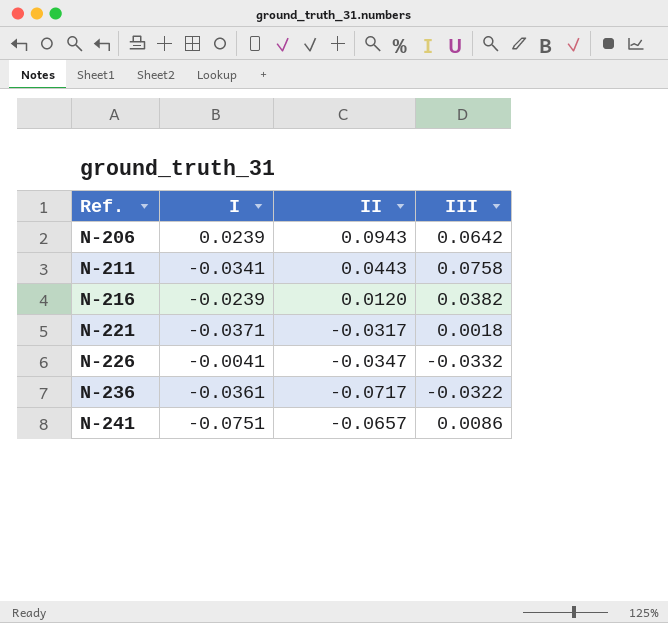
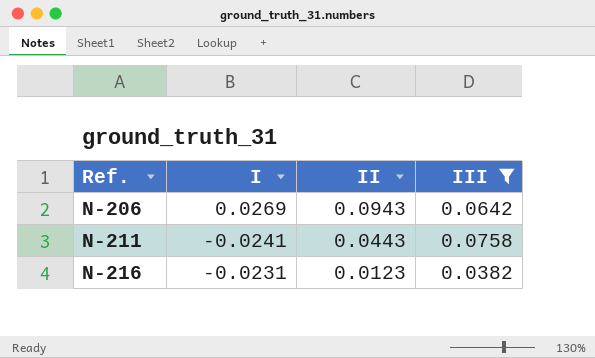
filter: none -> III >= 0.0382
N-206 | I: 0.0239 -> 0.0269
N-211 | I: -0.0341 -> -0.0241
N-216 | I: -0.0239 -> -0.0231
N-216 | II: 0.0120 -> 0.0123

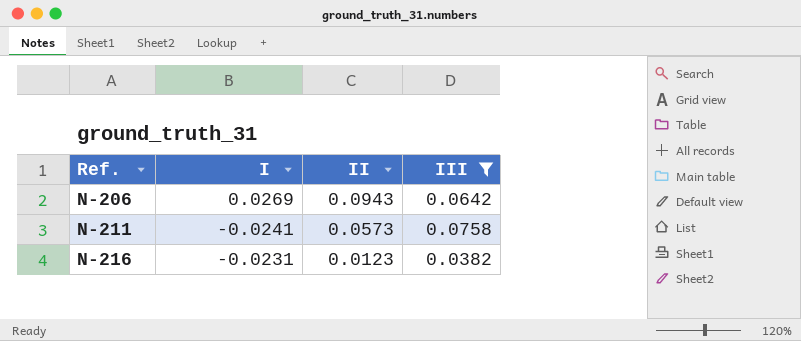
N-211 | II: 0.0443 -> 0.0573

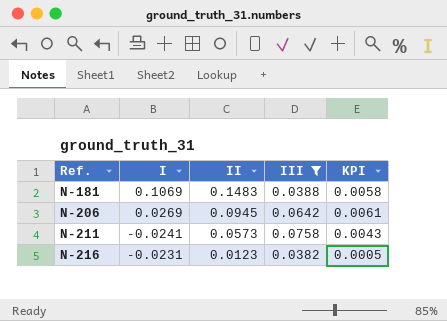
column KPI | formula: none -> [II] * [III]
row N-181: none -> 0.1069 | 0.1483 | 0.0388 | 0.0058
N-206 | II: 0.0943 -> 0.0945

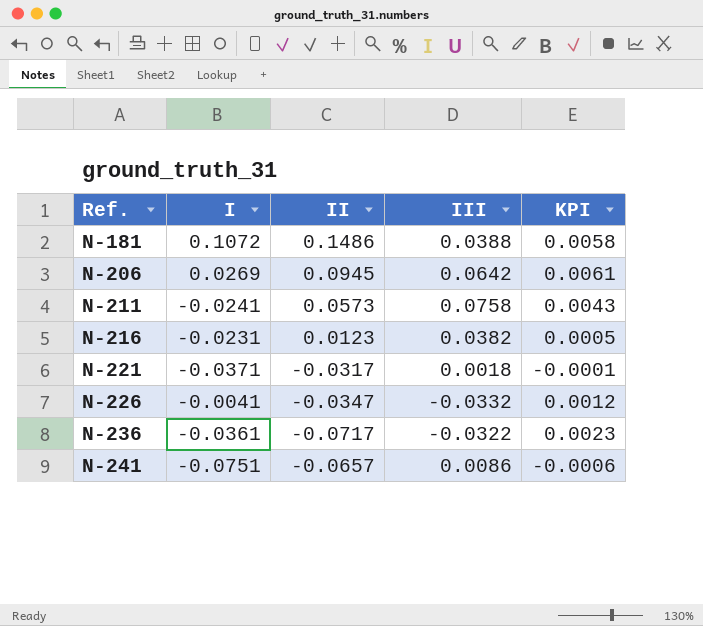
filter: III >= 0.0382 -> none
N-181 | I: 0.1069 -> 0.1072
N-181 | II: 0.1483 -> 0.1486

